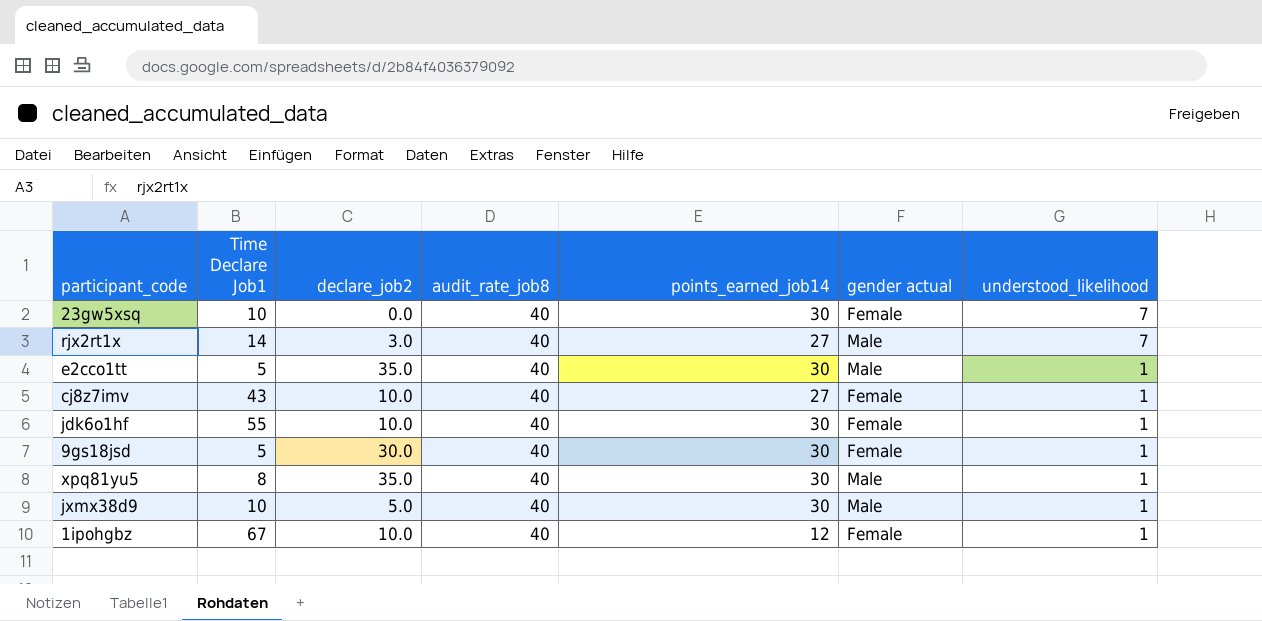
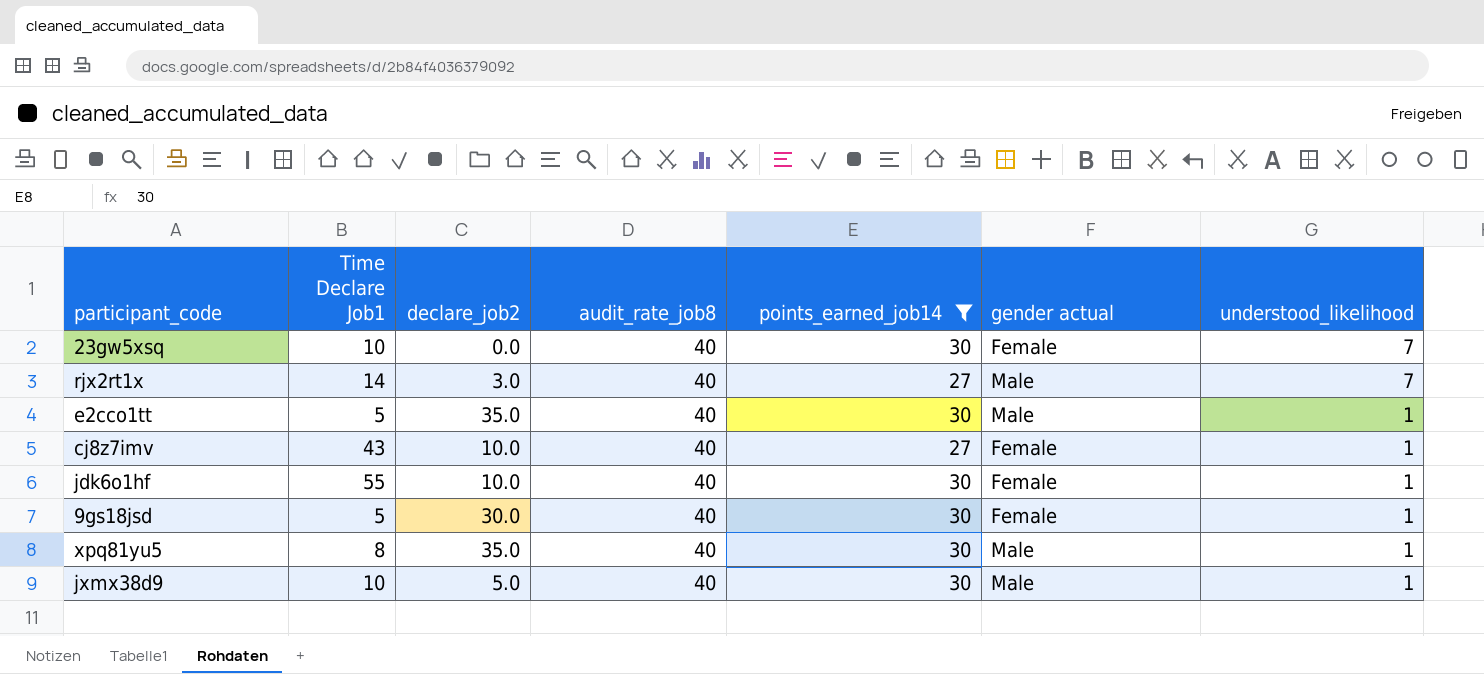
filter: none -> points_earned_job14 != 12

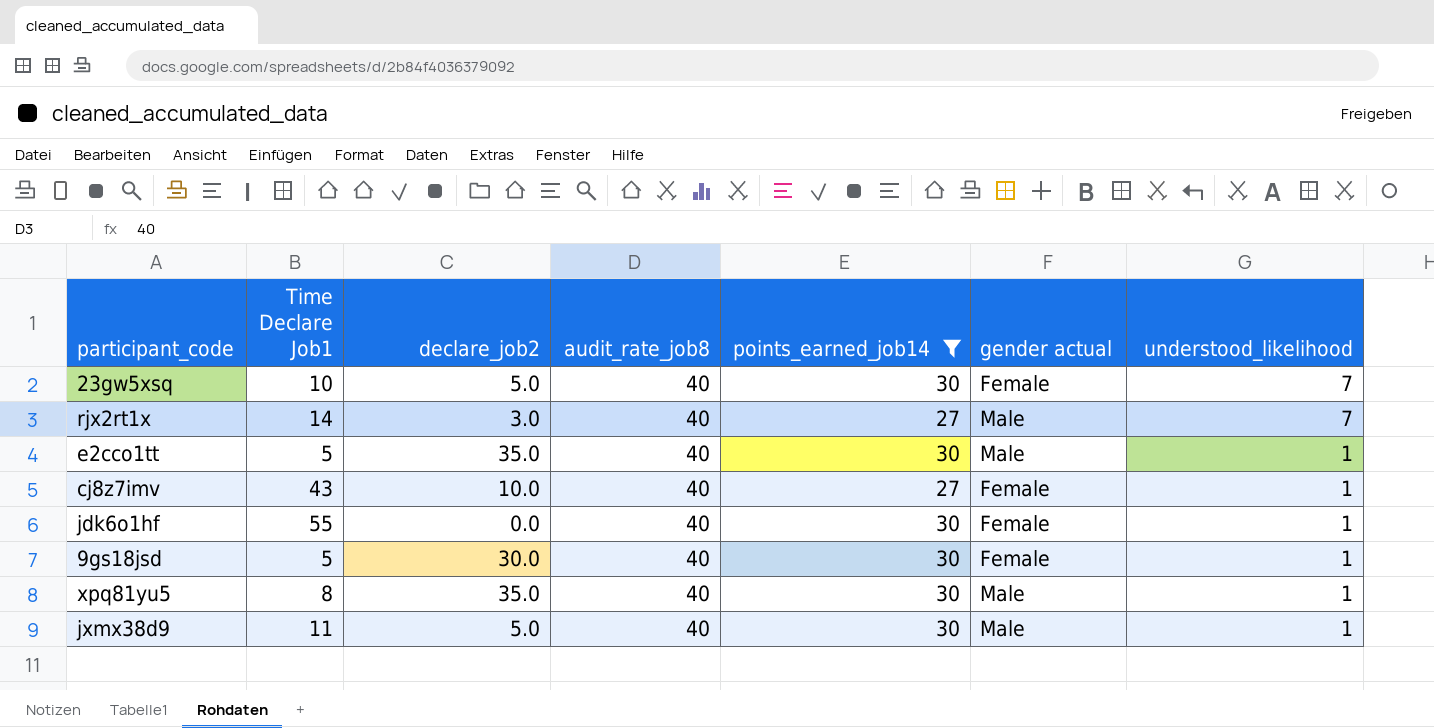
23gw5xsq | declare_job2: 0.0 -> 5.0
jdk6o1hf | declare_job2: 10.0 -> 0.0
jxmx38d9 | Time Declare Job1: 10 -> 11

